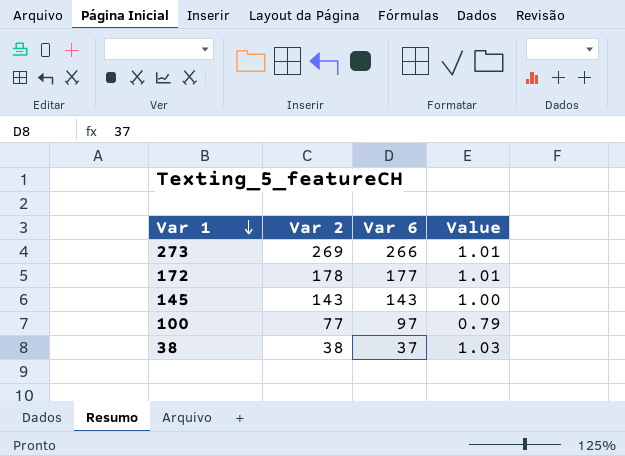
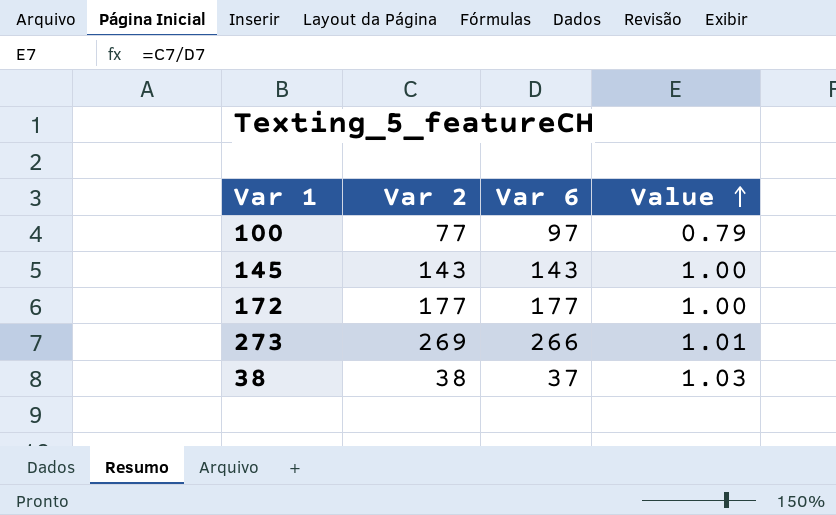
row order: Var 1 descending -> Value ascending
172 | Var 2: 178 -> 177
172 | Value: 1.01 -> 1.00

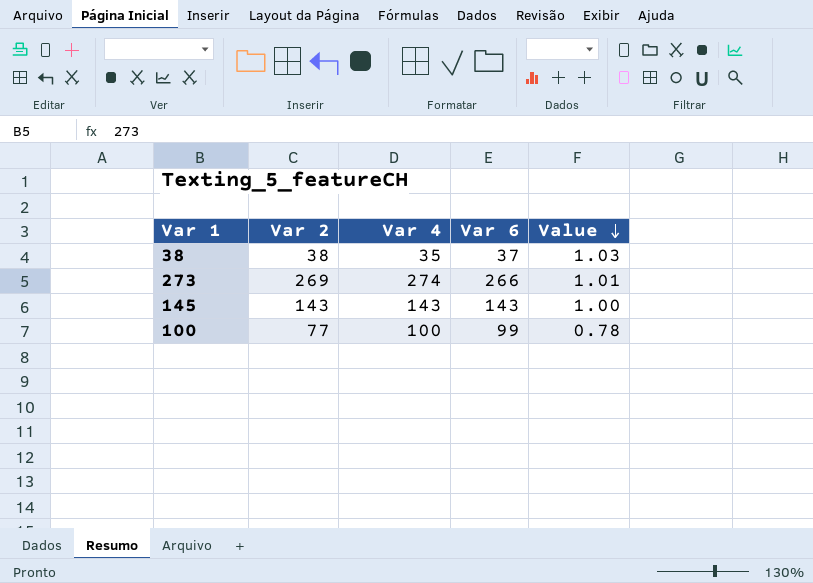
row order: Value ascending -> Value descending
column Var 4 | position: none -> 3
row 172: 177 | 177 | 1.00 -> none
100 | Var 6: 97 -> 99
100 | Value: 0.79 -> 0.78

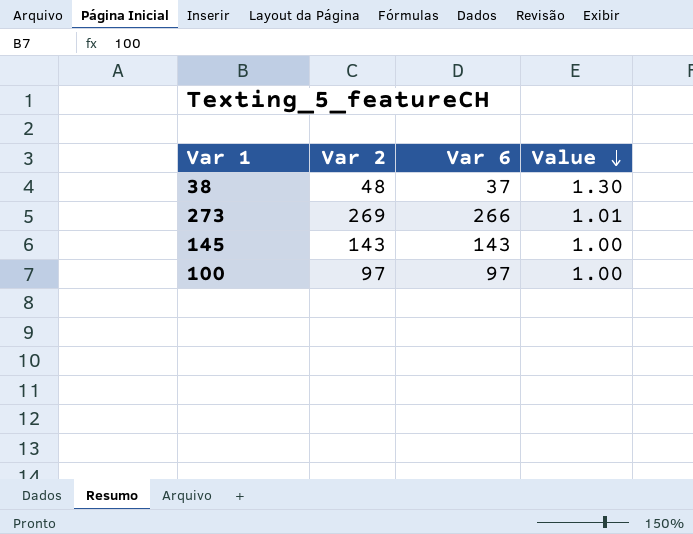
column Var 4 | position: 3 -> none
38 | Var 2: 38 -> 48
38 | Value: 1.03 -> 1.30
100 | Var 2: 77 -> 97
100 | Var 6: 99 -> 97
100 | Value: 0.78 -> 1.00

